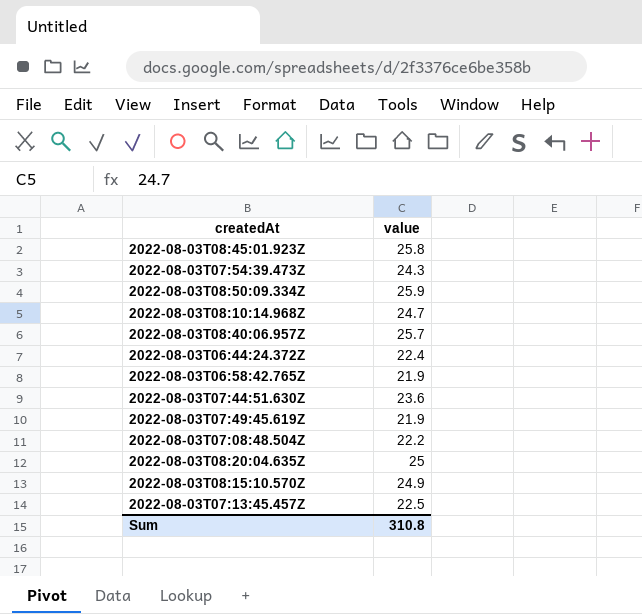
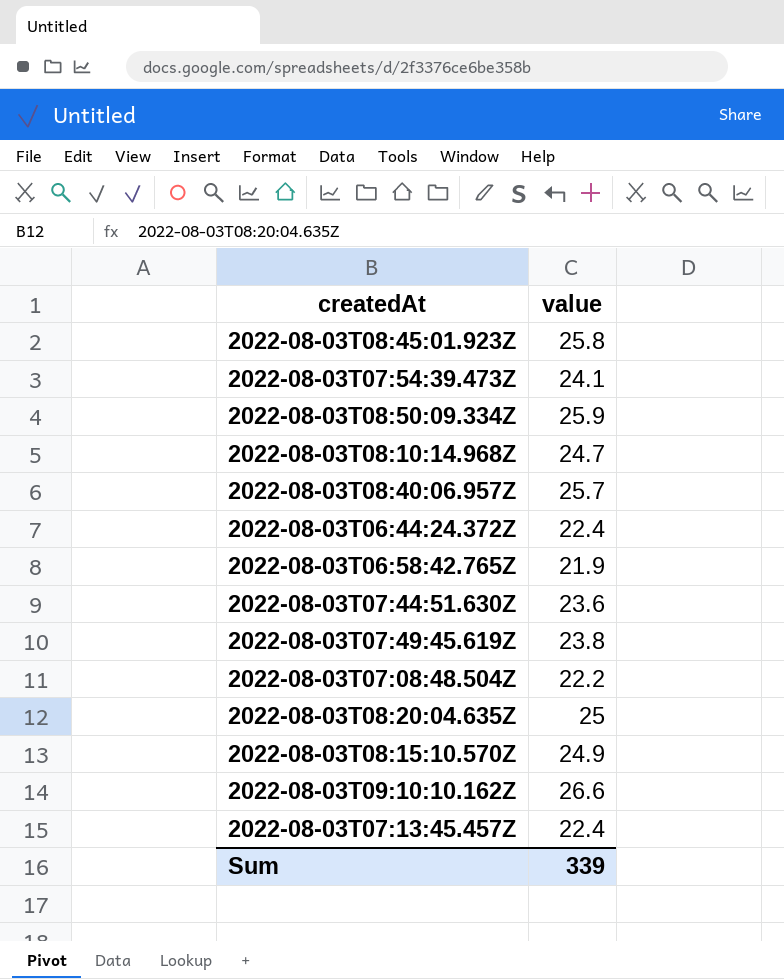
2022-08-03T07:54:39.473Z | value: 24.3 -> 24.1
2022-08-03T07:49:45.619Z | value: 21.9 -> 23.8
row 2022-08-03T09:10:10.162Z: none -> 26.6
2022-08-03T07:13:45.457Z | value: 22.5 -> 22.4
Sum | value: 310.8 -> 339

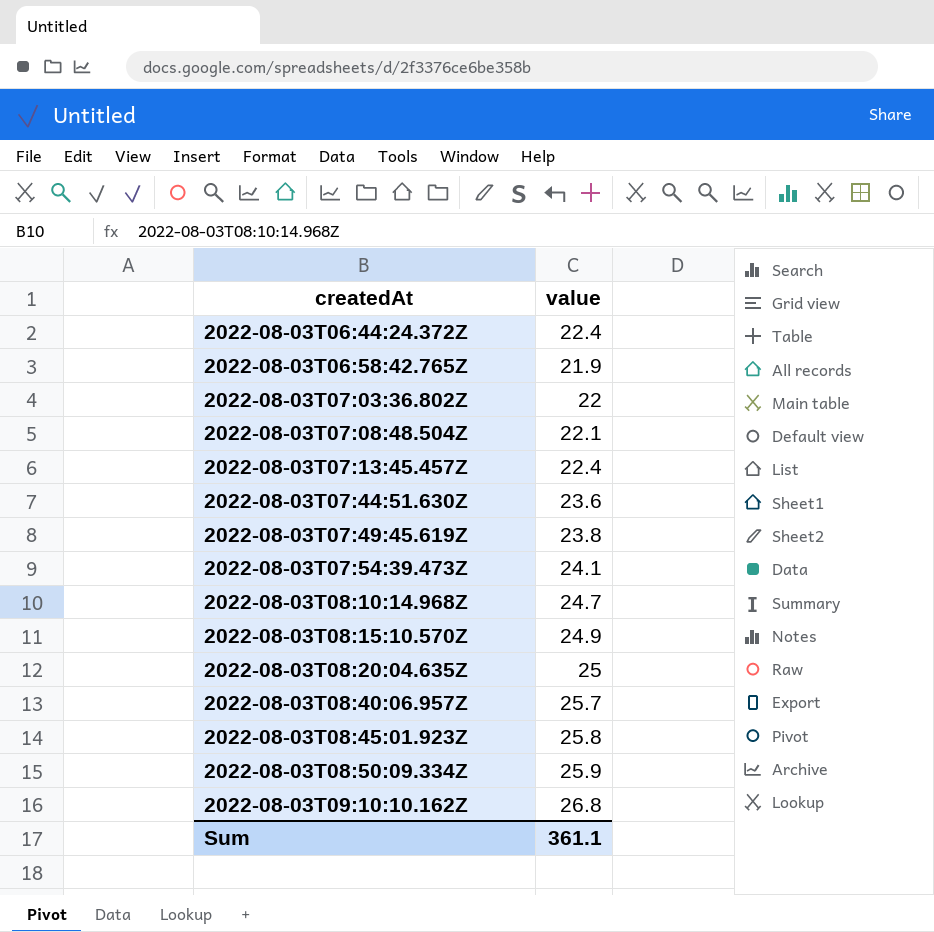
row order: none -> createdAt ascending
row 2022-08-03T07:03:36.802Z: none -> 22
2022-08-03T07:08:48.504Z | value: 22.2 -> 22.1
2022-08-03T09:10:10.162Z | value: 26.6 -> 26.8
Sum | value: 339 -> 361.1

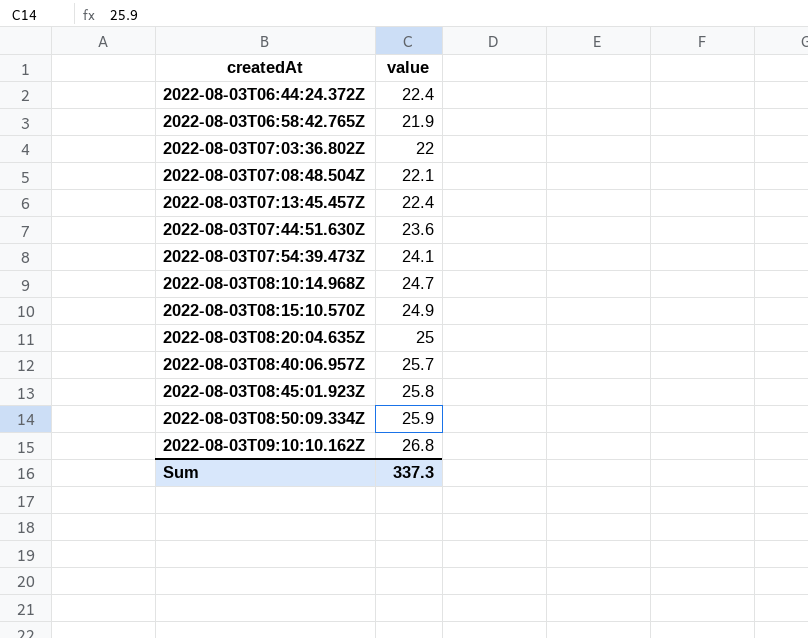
row 2022-08-03T07:49:45.619Z: 23.8 -> none
Sum | value: 361.1 -> 337.3

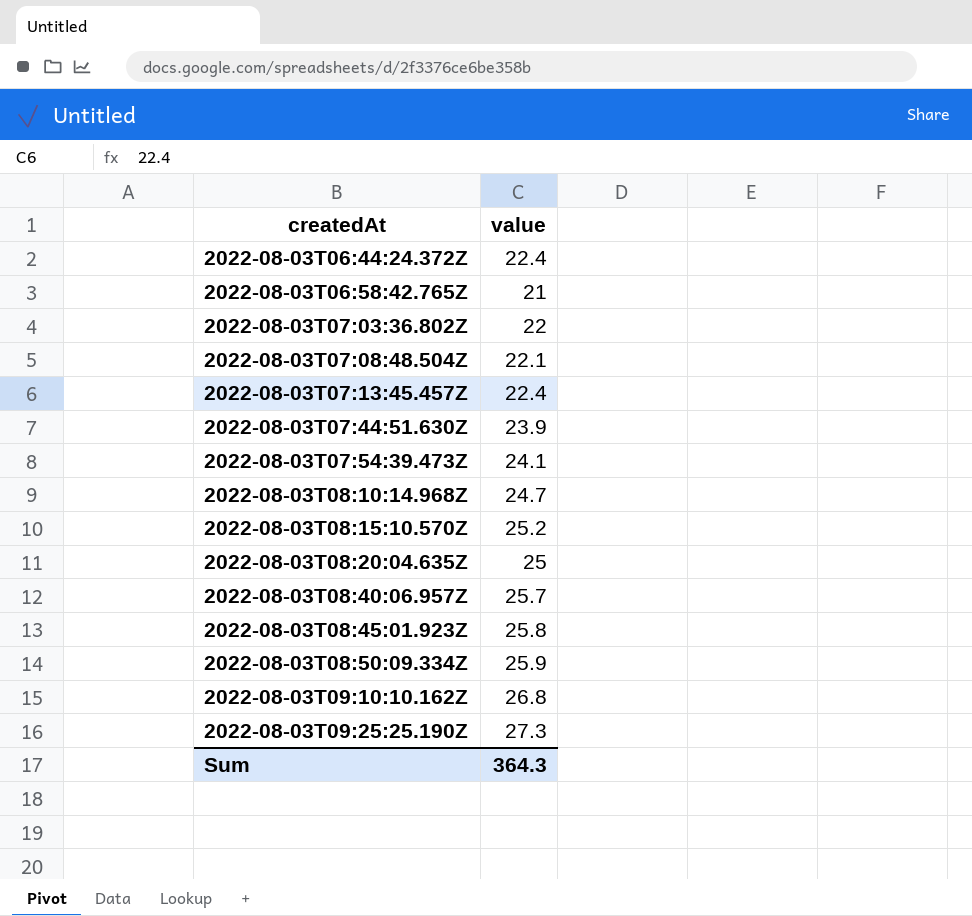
2022-08-03T06:58:42.765Z | value: 21.9 -> 21
2022-08-03T07:44:51.630Z | value: 23.6 -> 23.9
2022-08-03T08:15:10.570Z | value: 24.9 -> 25.2
row 2022-08-03T09:25:25.190Z: none -> 27.3
Sum | value: 337.3 -> 364.3

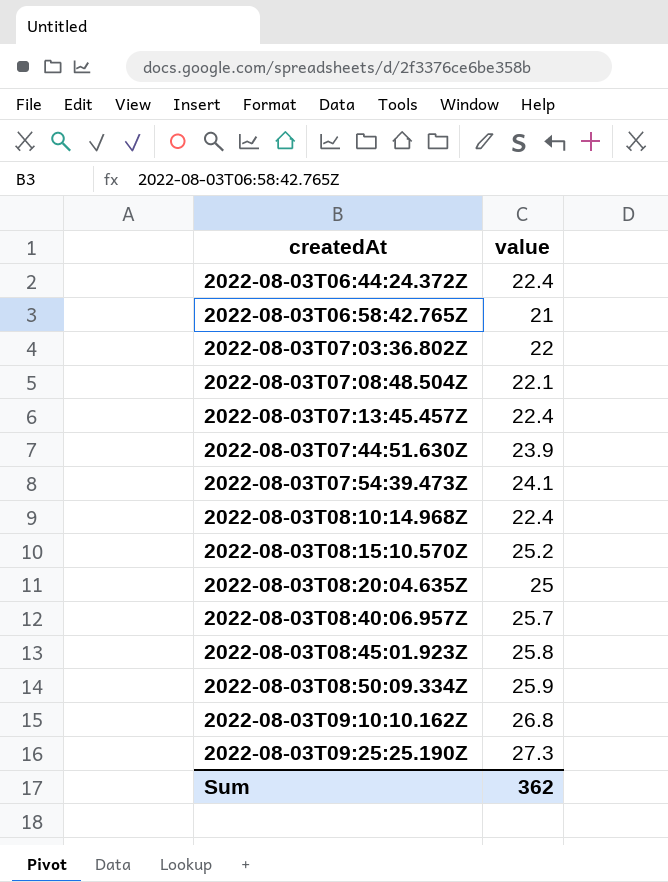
2022-08-03T08:10:14.968Z | value: 24.7 -> 22.4
Sum | value: 364.3 -> 362

